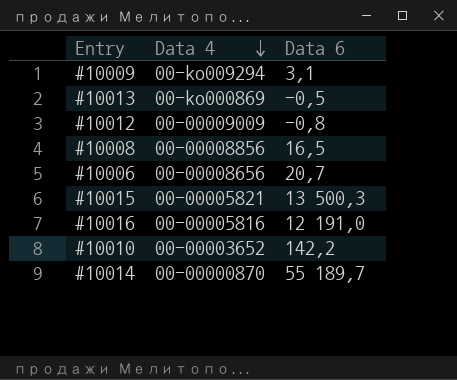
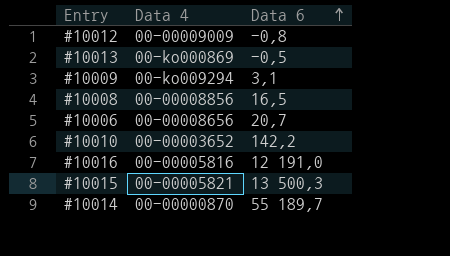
row order: Data 4 descending -> Data 6 ascending

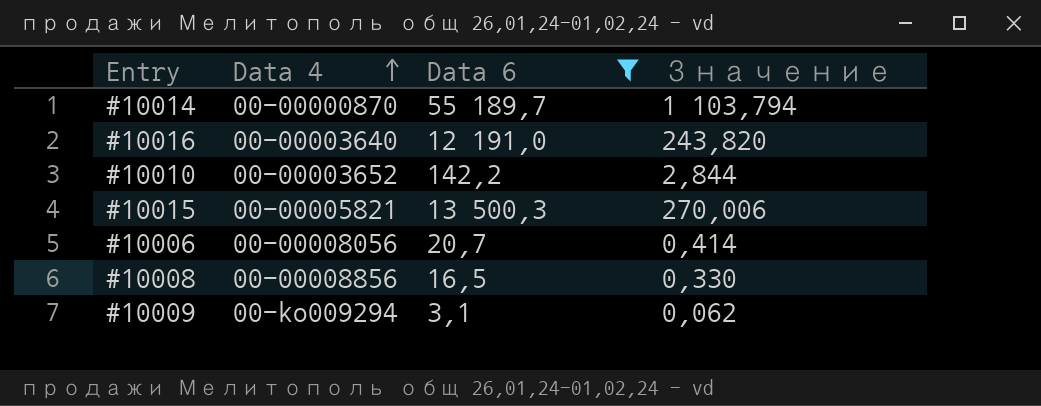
filter: none -> Data 6 >= 3,1
row order: Data 6 ascending -> Data 4 ascending
column Значение | formula: none -> [Data 6] * 0,02
#10016 | Data 4: 00-00005816 -> 00-00003640
#10006 | Data 4: 00-00008656 -> 00-00008056

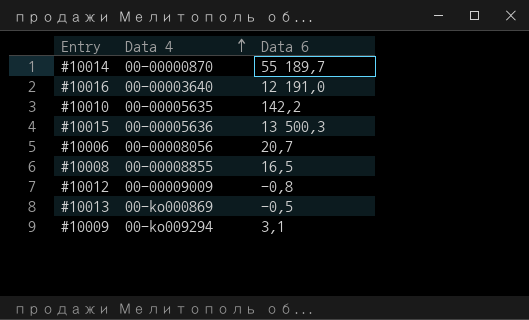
filter: Data 6 >= 3,1 -> none
column Значение | formula: [Data 6] * 0,02 -> none
#10010 | Data 4: 00-00003652 -> 00-00005635
#10015 | Data 4: 00-00005821 -> 00-00005636
#10008 | Data 4: 00-00008856 -> 00-00008855

